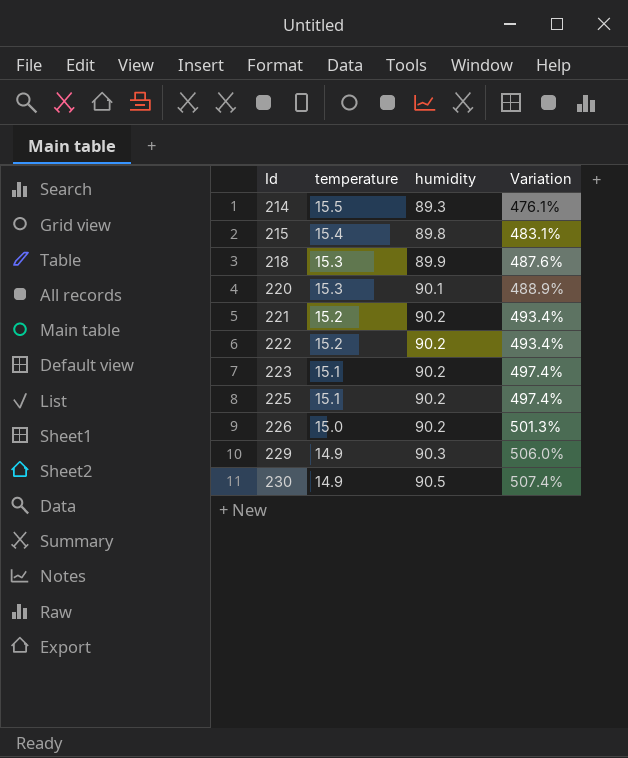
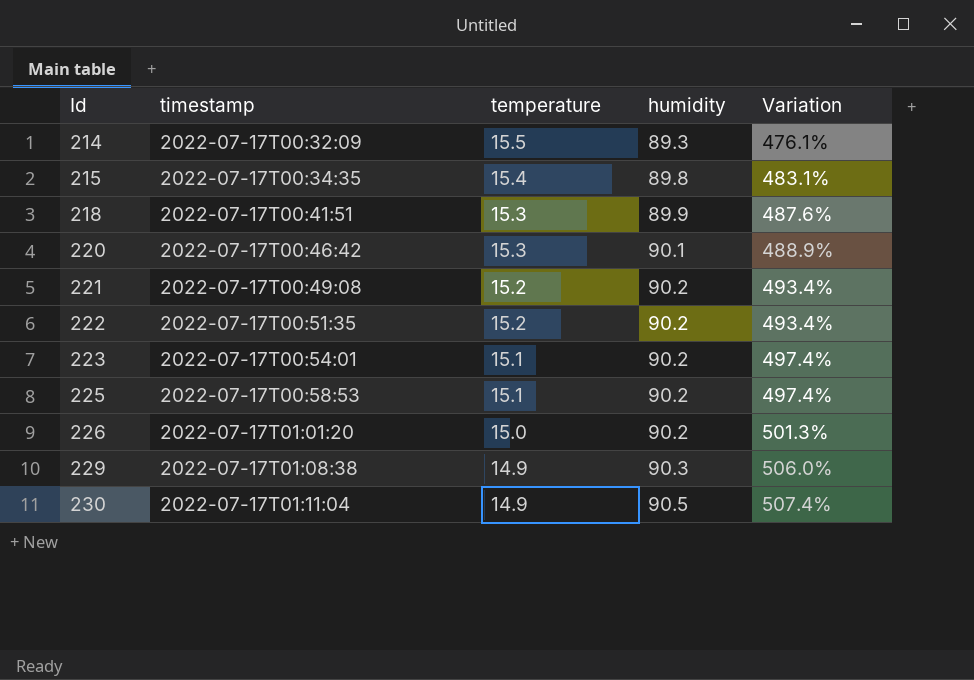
column timestamp | position: none -> 2

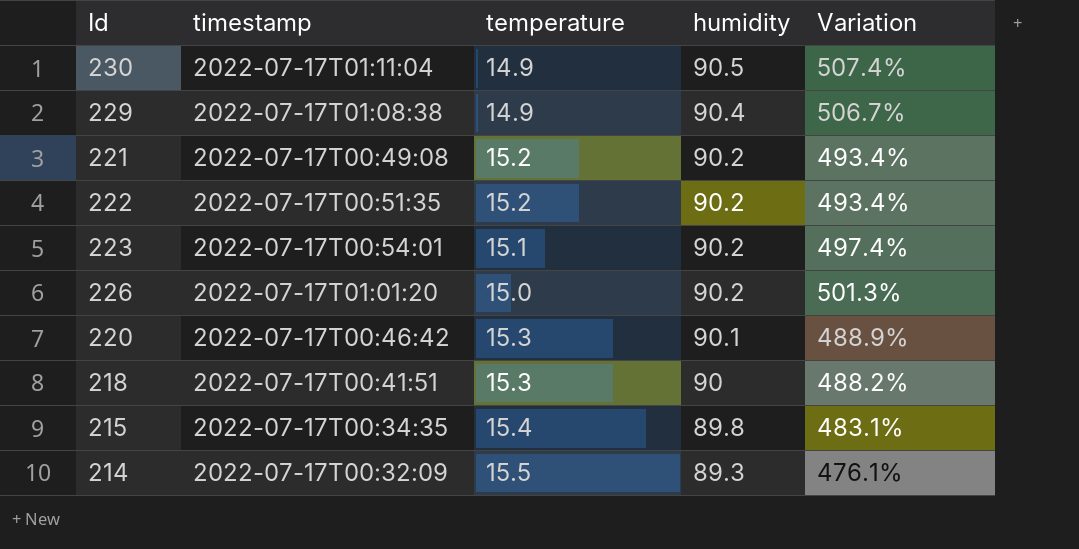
row order: Id ascending -> humidity descending
row 225: 2022-07-17T00:58:53 | 15.1 | 90.2 | 497.4% -> none
229 | humidity: 90.3 -> 90.4
229 | Variation: 506.0% -> 506.7%
218 | humidity: 89.9 -> 90
218 | Variation: 487.6% -> 488.2%

